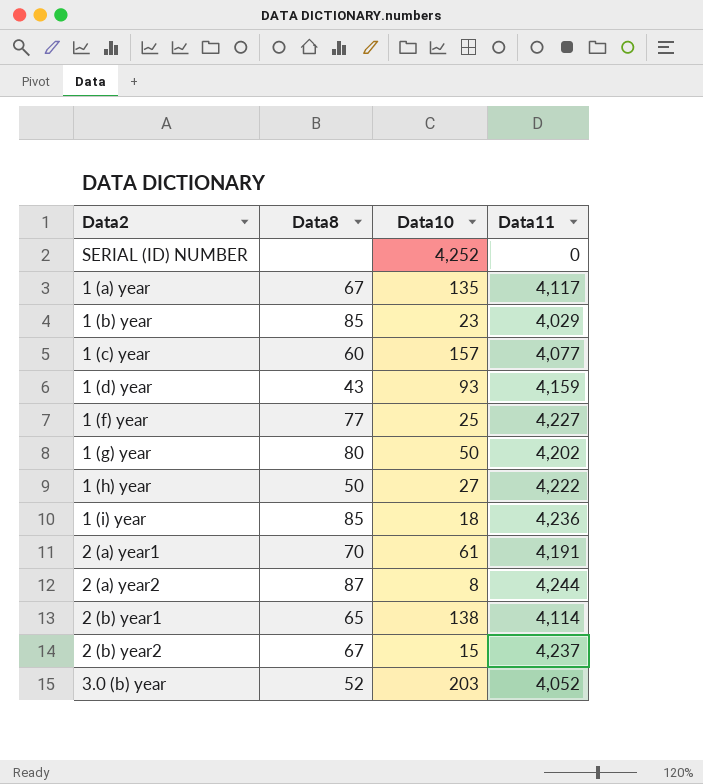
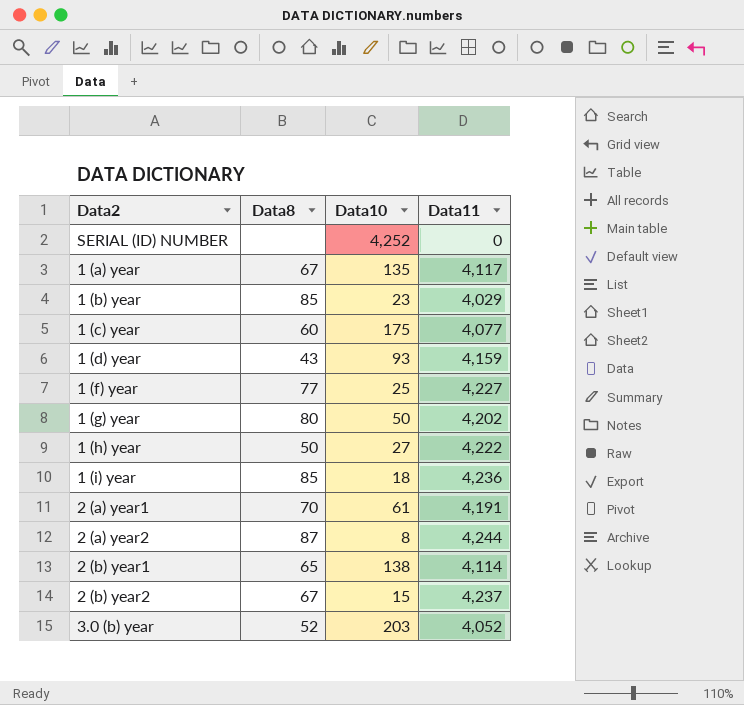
1 (c) year | Data10: 157 -> 175

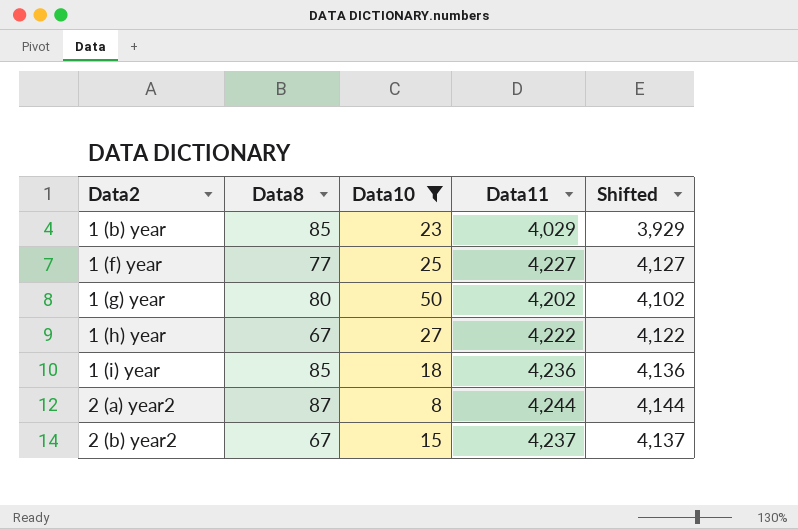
filter: none -> Data10 <= 50
column Shifted | formula: none -> [Data11] - 100
1 (h) year | Data8: 50 -> 67

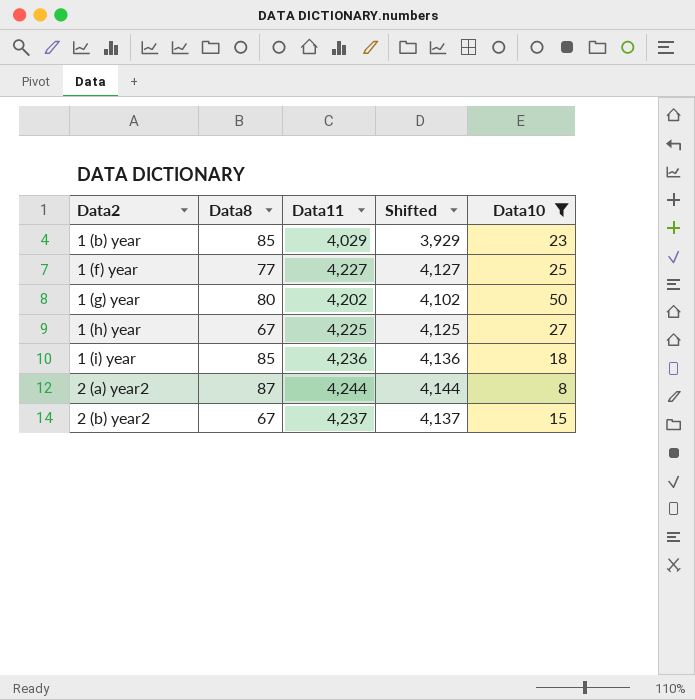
column Data10 | position: 3 -> 5
1 (h) year | Data11: 4,222 -> 4,225
1 (h) year | Shifted: 4,122 -> 4,125

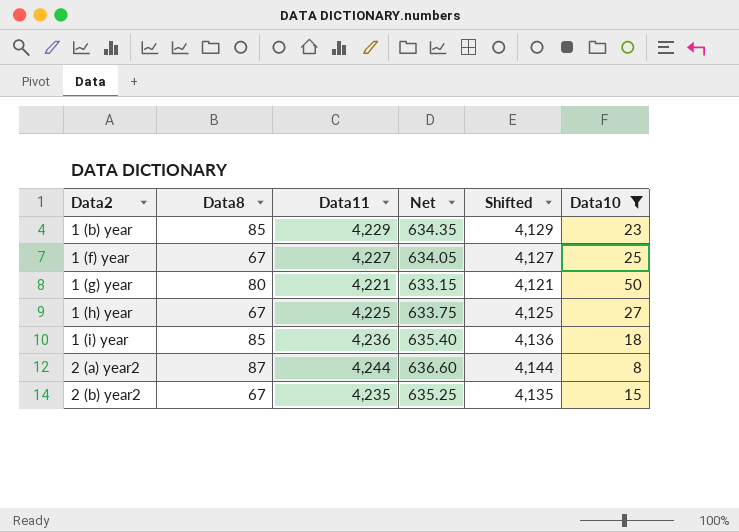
column Net | formula: none -> [Data11] * 0.15
1 (b) year | Data11: 4,029 -> 4,229
1 (b) year | Shifted: 3,929 -> 4,129
1 (f) year | Data8: 77 -> 67
1 (g) year | Data11: 4,202 -> 4,221
1 (g) year | Shifted: 4,102 -> 4,121
2 (b) year2 | Data11: 4,237 -> 4,235
2 (b) year2 | Shifted: 4,137 -> 4,135

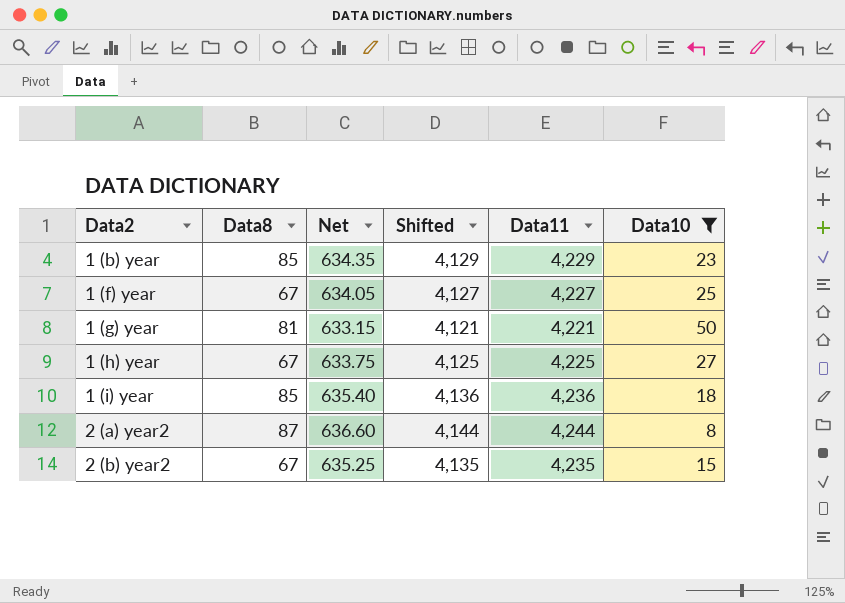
column Data11 | position: 3 -> 5
1 (g) year | Data8: 80 -> 81

